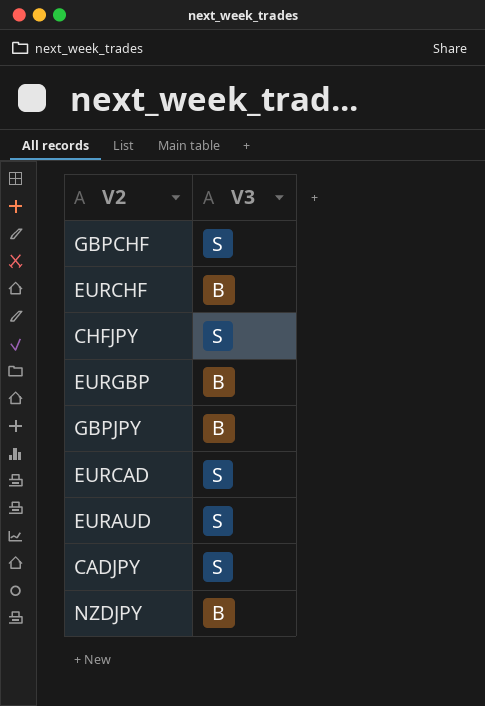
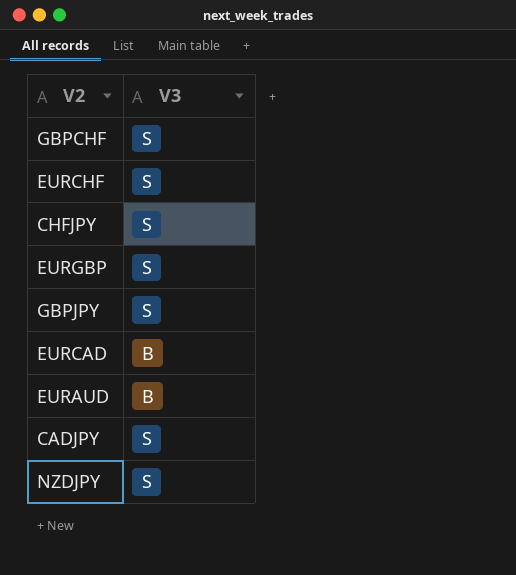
EURCHF | V3: B -> S
EURGBP | V3: B -> S
GBPJPY | V3: B -> S
EURCAD | V3: S -> B
EURAUD | V3: S -> B
NZDJPY | V3: B -> S

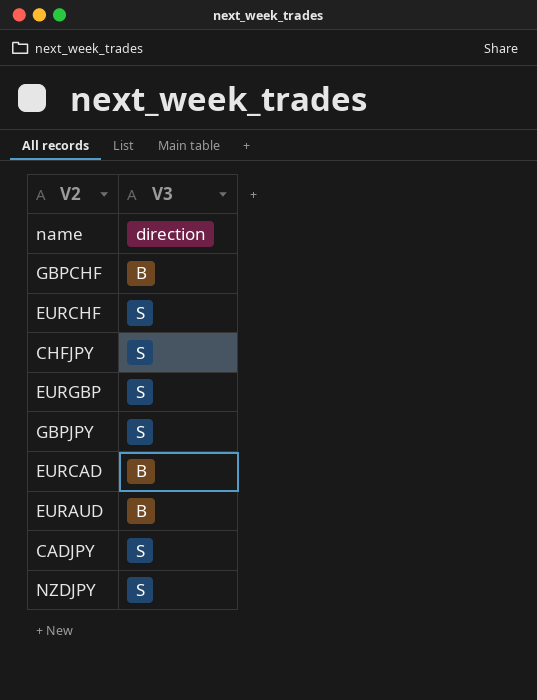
row name: none -> direction
GBPCHF | V3: S -> B

